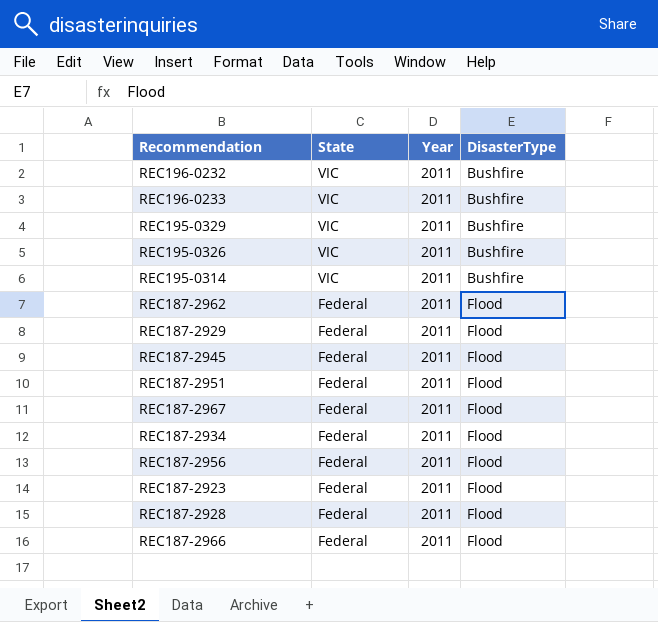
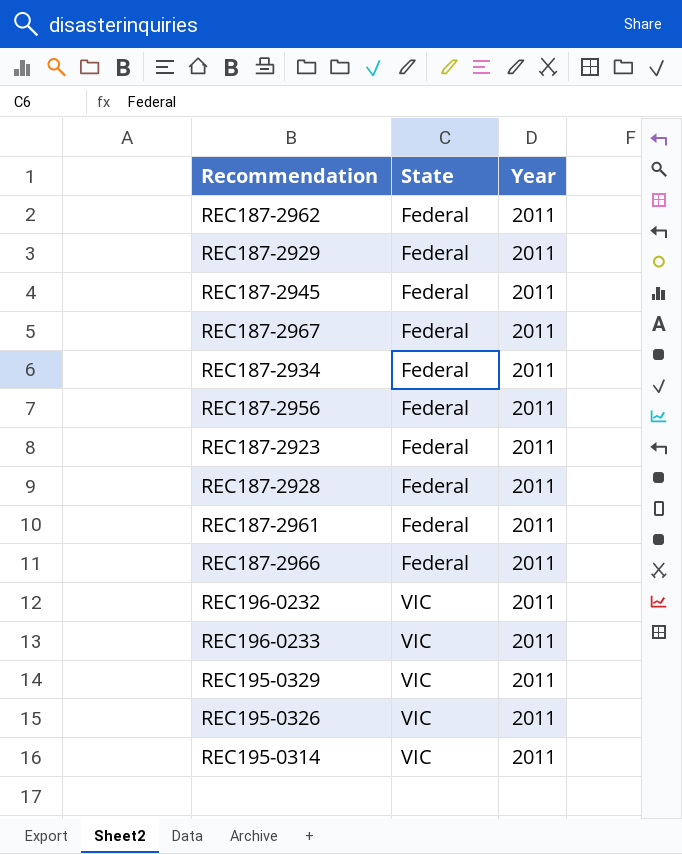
row order: State descending -> State ascending
column DisasterType | position: 4 -> none
row REC187-2951: Federal | 2011 | Flood -> none
row REC187-2961: none -> Federal | 2011

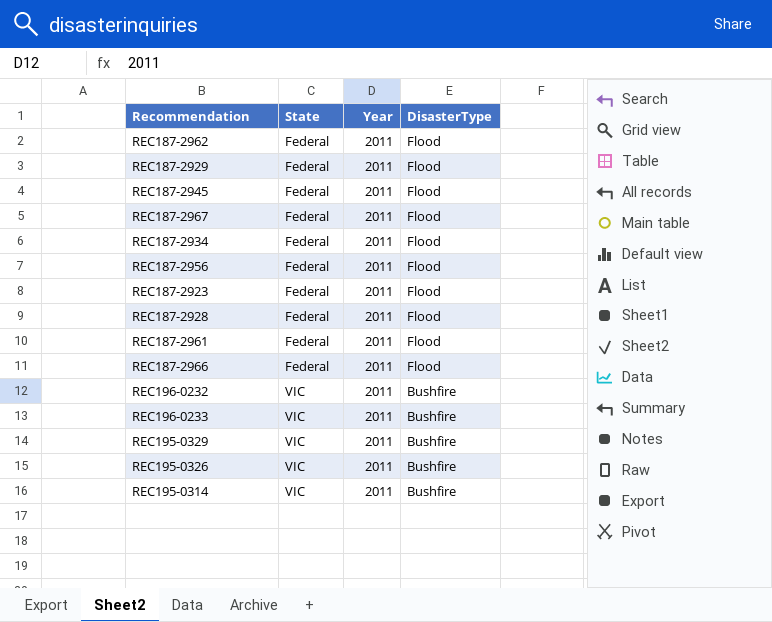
column DisasterType | position: none -> 4

